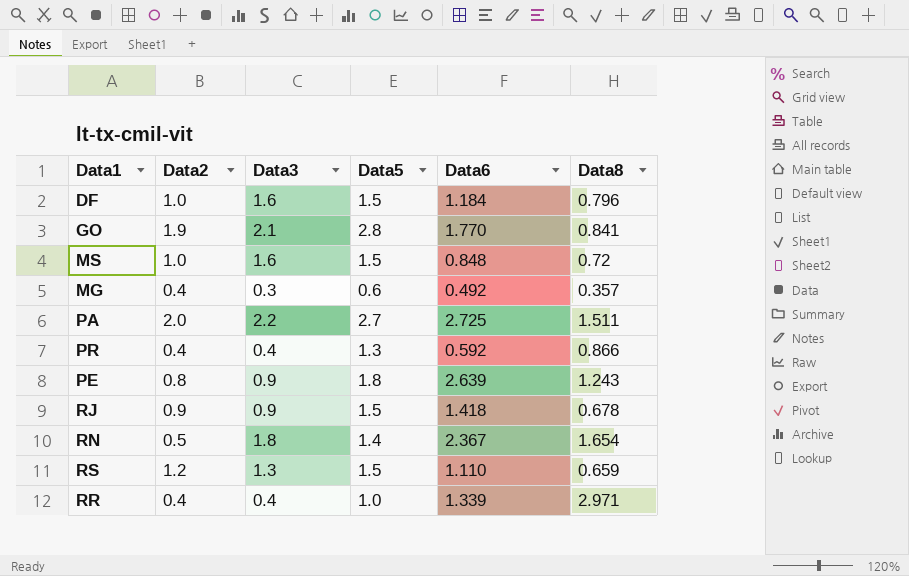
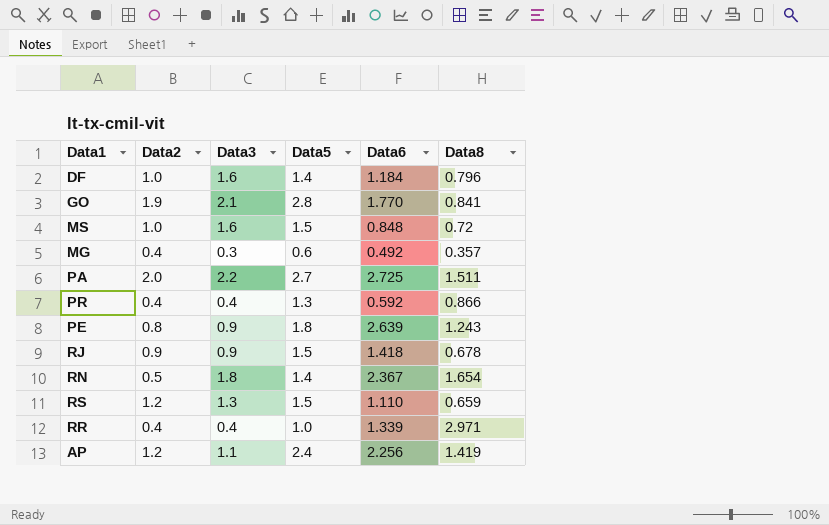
DF | Data5: 1.5 -> 1.4
row AP: none -> 1.2 | 1.1 | 2.4 | 2.256 | 1.419

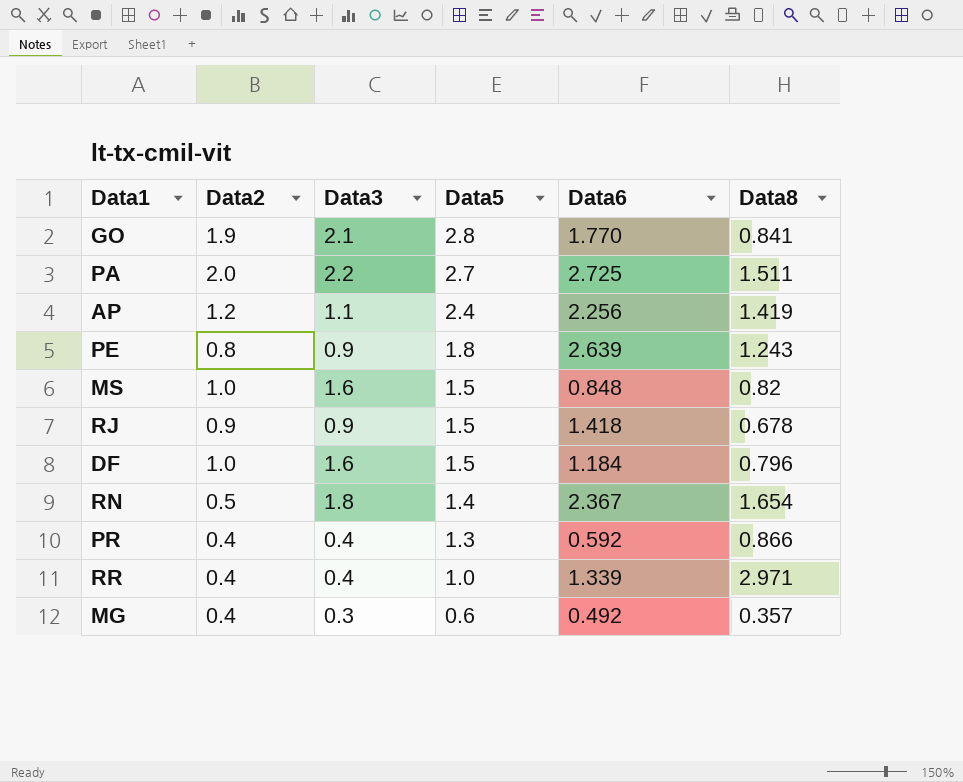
row order: none -> Data5 descending
row RS: 1.2 | 1.3 | 1.5 | 1.110 | 0.659 -> none
MS | Data8: 0.72 -> 0.82
DF | Data5: 1.4 -> 1.5

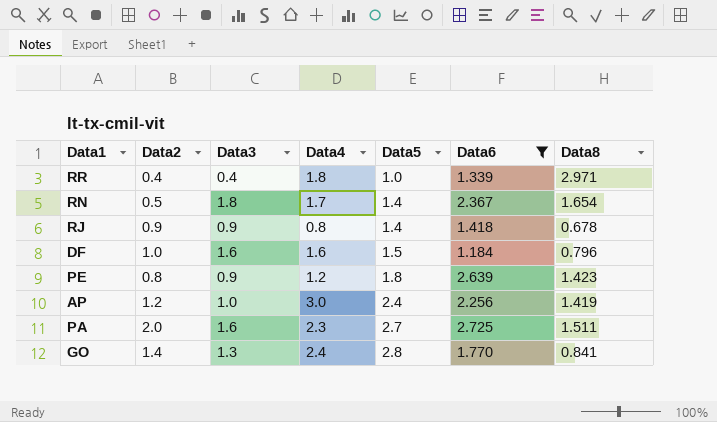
filter: none -> Data6 >= 1.184
row order: Data5 descending -> Data5 ascending
column Data4 | position: none -> 4
RJ | Data5: 1.5 -> 1.4
PE | Data8: 1.243 -> 1.423
AP | Data3: 1.1 -> 1.0
PA | Data3: 2.2 -> 1.6
GO | Data2: 1.9 -> 1.4
GO | Data3: 2.1 -> 1.3

